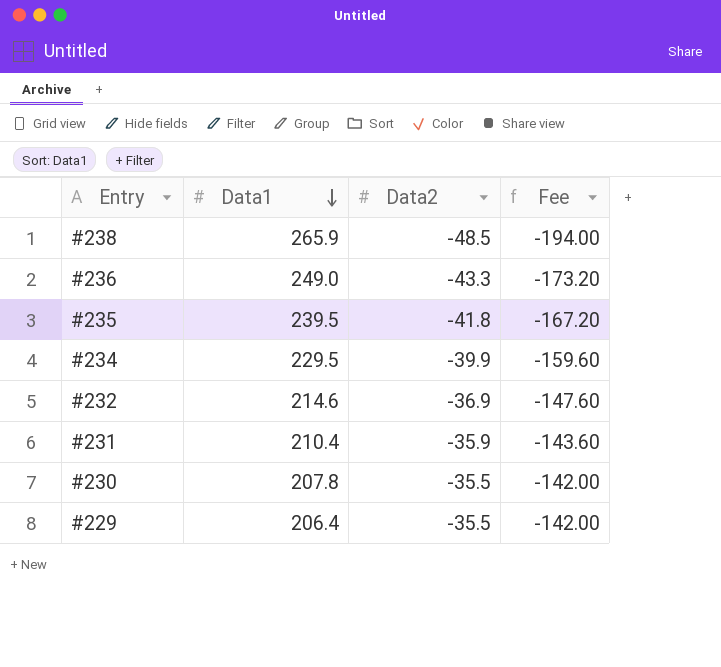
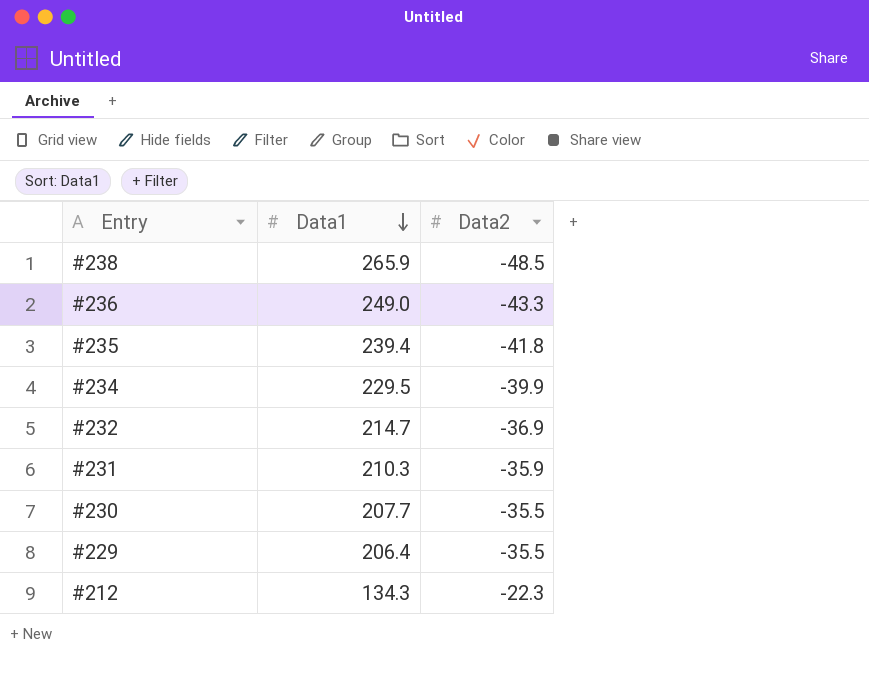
column Fee | formula: [Data2] * 4 -> none
#235 | Data1: 239.5 -> 239.4
#232 | Data1: 214.6 -> 214.7
#231 | Data1: 210.4 -> 210.3
#230 | Data1: 207.8 -> 207.7
row #212: none -> 134.3 | -22.3

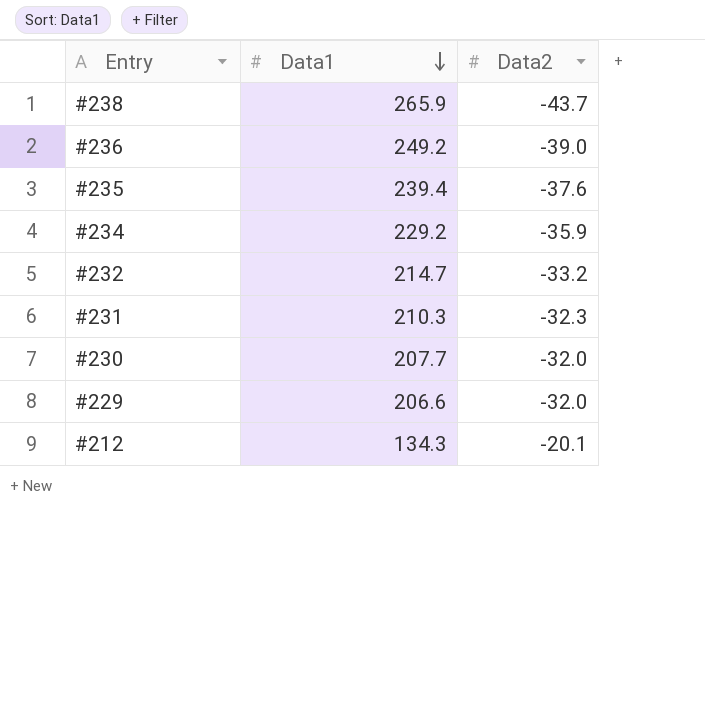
#238 | Data2: -48.5 -> -43.7
#236 | Data1: 249.0 -> 249.2
#236 | Data2: -43.3 -> -39.0
#235 | Data2: -41.8 -> -37.6
#234 | Data1: 229.5 -> 229.2
#234 | Data2: -39.9 -> -35.9
#232 | Data2: -36.9 -> -33.2
#231 | Data2: -35.9 -> -32.3
#230 | Data2: -35.5 -> -32.0
#229 | Data1: 206.4 -> 206.6
#229 | Data2: -35.5 -> -32.0
#212 | Data2: -22.3 -> -20.1

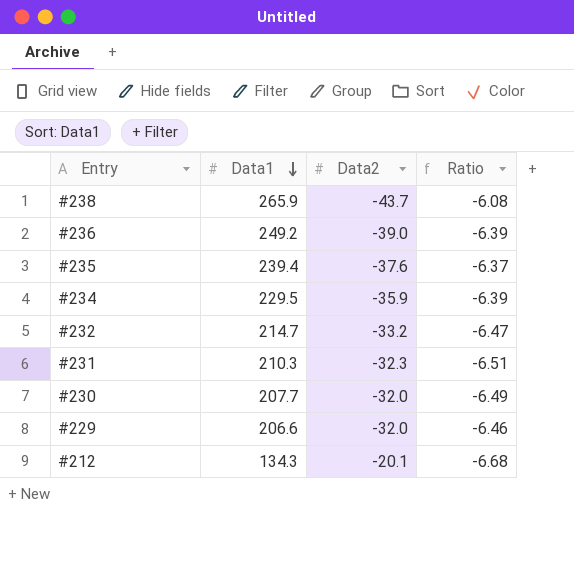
column Ratio | formula: none -> [Data1] / [Data2]
#234 | Data1: 229.2 -> 229.5

